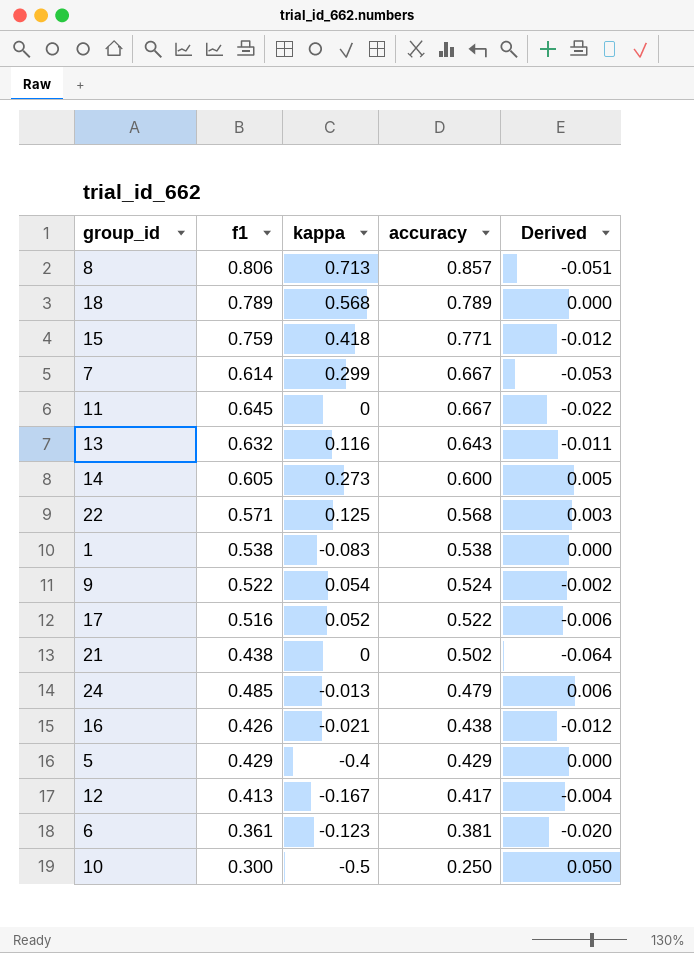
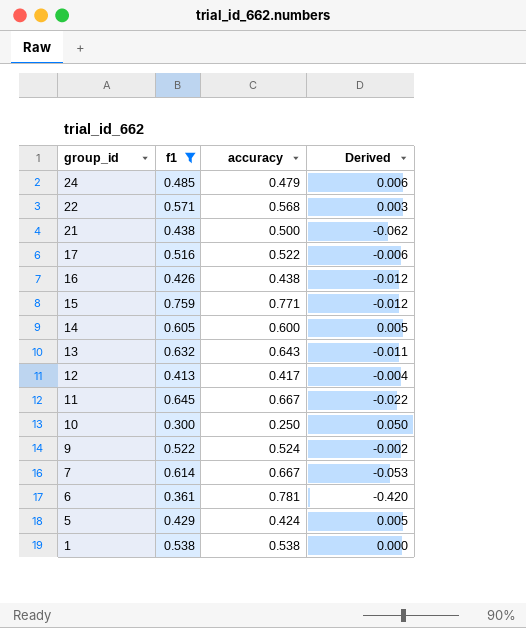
filter: none -> f1 <= 0.759
row order: accuracy descending -> group_id descending
column kappa | position: 3 -> none
21 | accuracy: 0.502 -> 0.500
21 | Derived: -0.064 -> -0.062
6 | accuracy: 0.381 -> 0.781
6 | Derived: -0.020 -> -0.420
5 | accuracy: 0.429 -> 0.424
5 | Derived: 0.000 -> 0.005

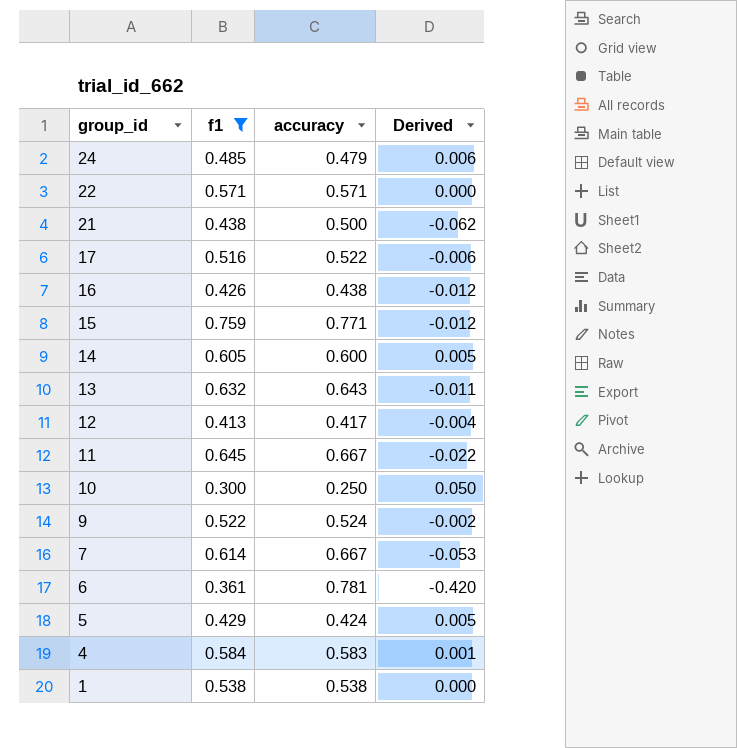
22 | accuracy: 0.568 -> 0.571
22 | Derived: 0.003 -> 0.000
row 4: none -> 0.584 | 0.583 | 0.001

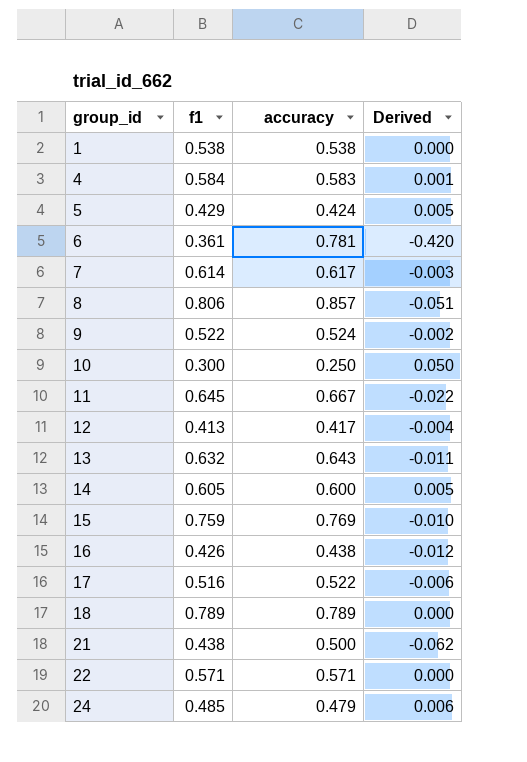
filter: f1 <= 0.759 -> none
row order: group_id descending -> group_id ascending
7 | accuracy: 0.667 -> 0.617
7 | Derived: -0.053 -> -0.003
15 | accuracy: 0.771 -> 0.769
15 | Derived: -0.012 -> -0.010

